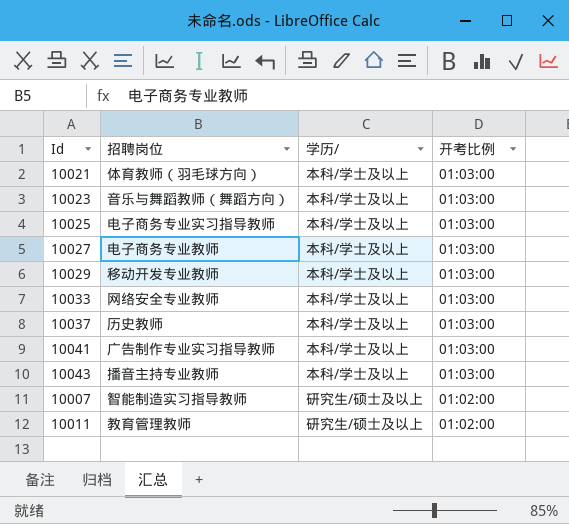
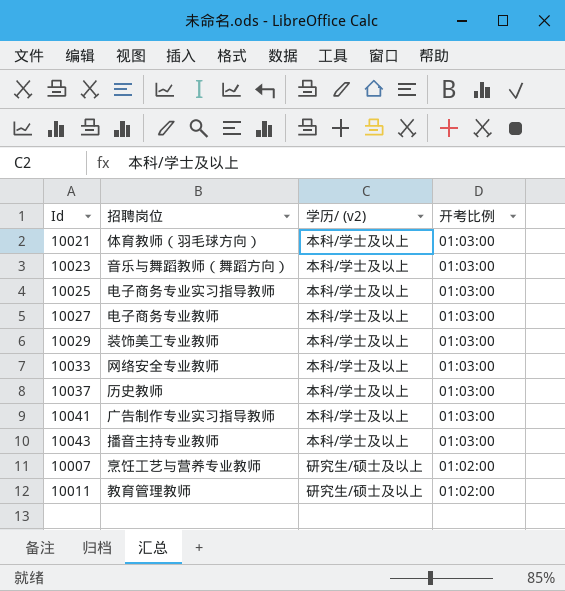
column name: 学历/ -> 学历/ (v2)
10029 | 招聘岗位: 移动开发专业教师 -> 装饰美工专业教师
10007 | 招聘岗位: 智能制造实习指导教师 -> 烹饪工艺与营养专业教师

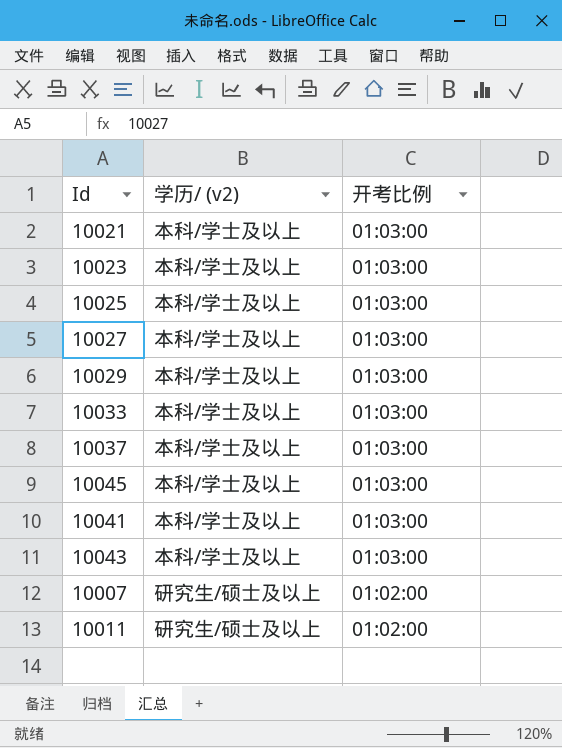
column 招聘岗位 | position: 2 -> none
row 10045: none -> 本科/学士及以上 | 01:03:00

